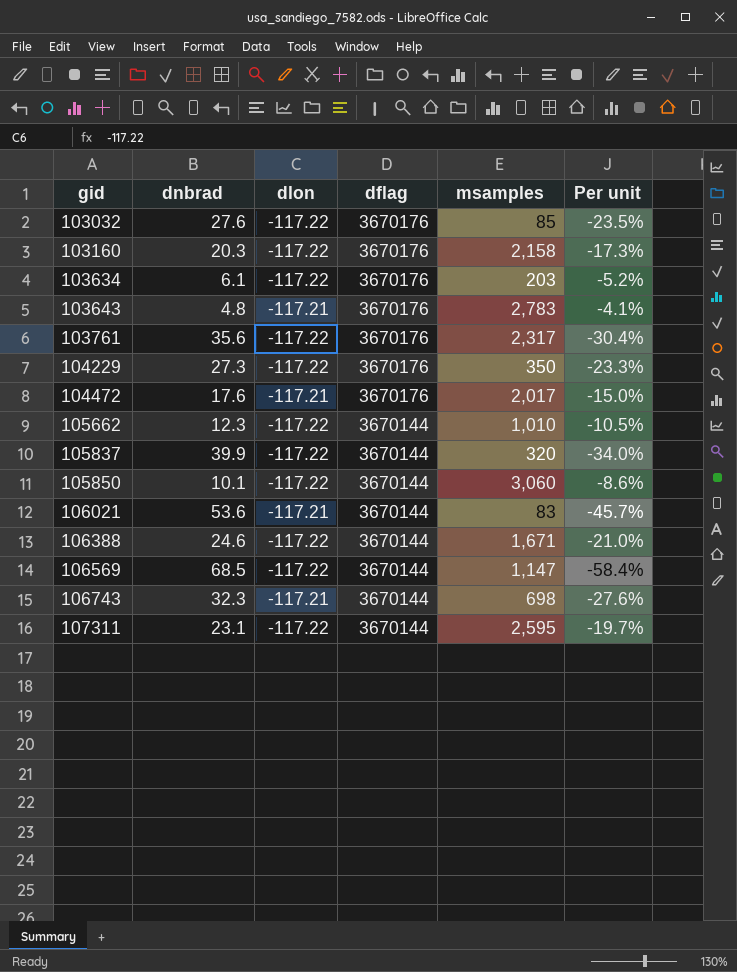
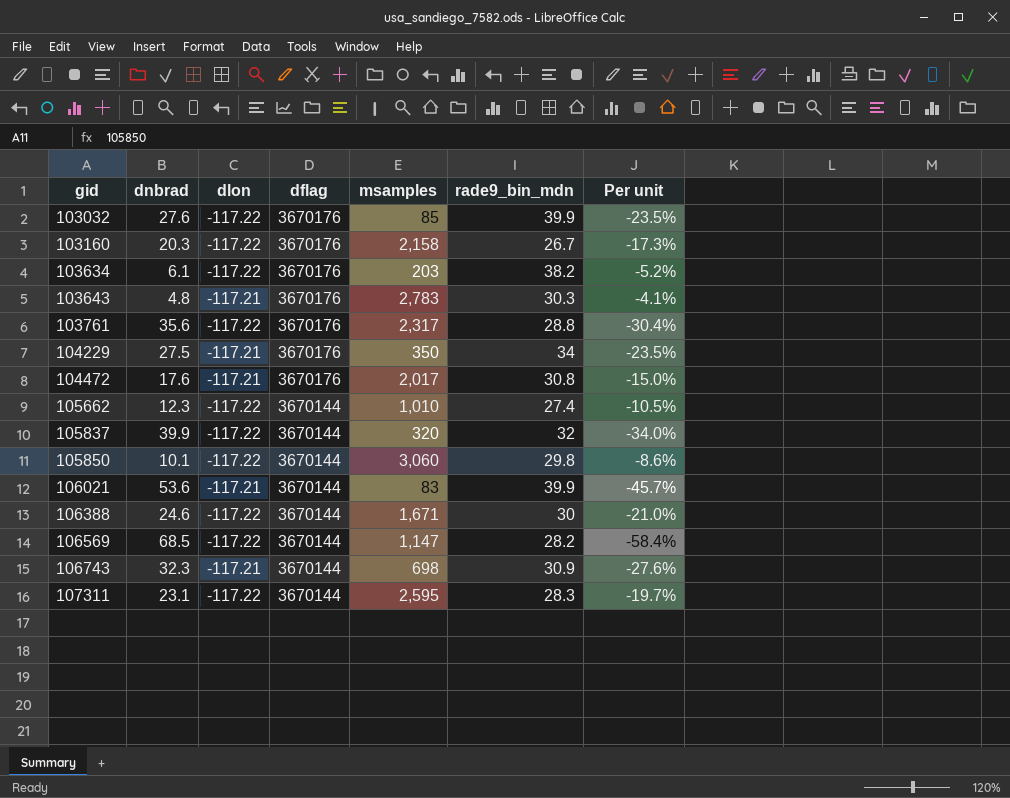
column rade9_bin_mdn | position: none -> 6
104229 | dnbrad: 27.3 -> 27.5
104229 | dlon: -117.22 -> -117.21
104229 | Per unit: -23.3% -> -23.5%

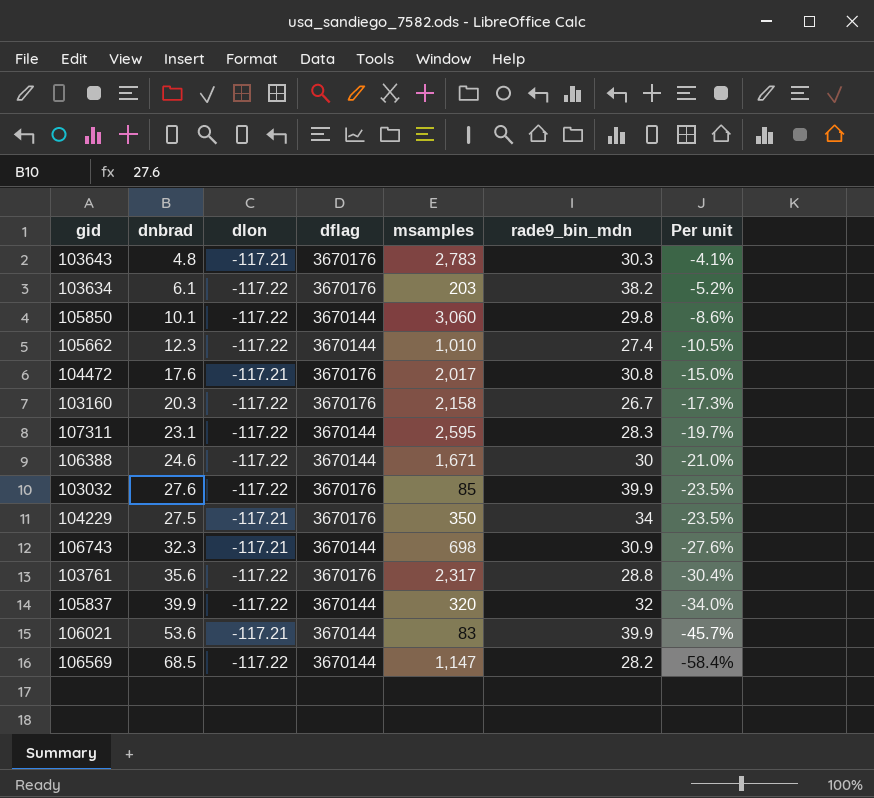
row order: gid ascending -> Per unit descending

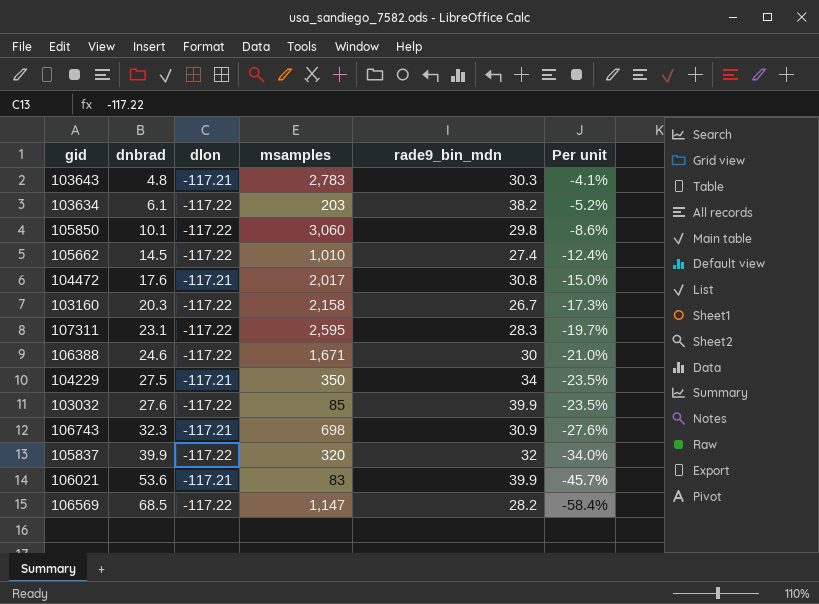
row order: Per unit descending -> dnbrad ascending
column dflag | position: 4 -> none
row 103761: 35.6 | -117.22 | 3670176 | 2,317 | 28.8 | -30.4% -> none
105662 | dnbrad: 12.3 -> 14.5
105662 | Per unit: -10.5% -> -12.4%

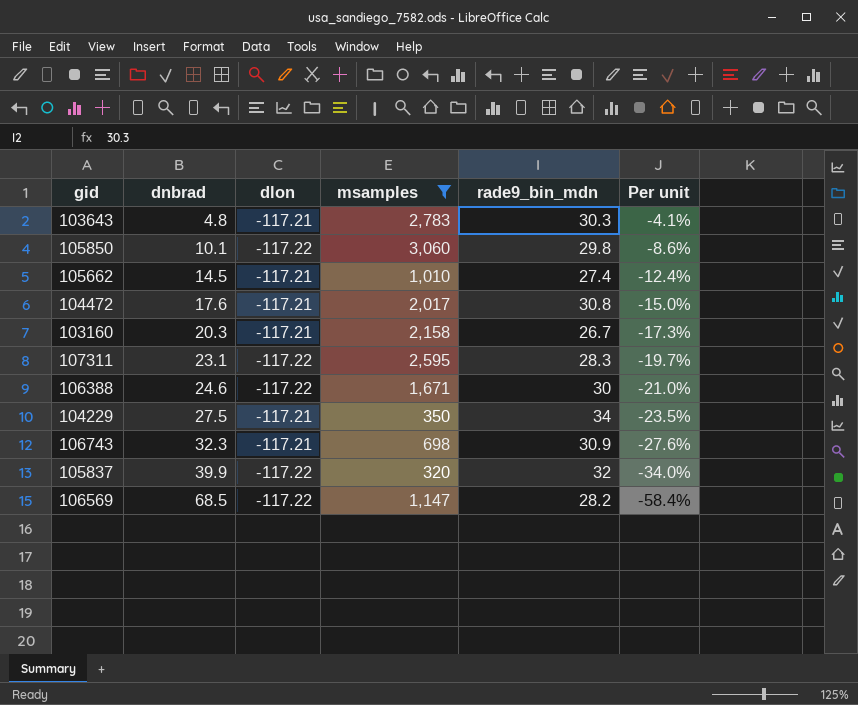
filter: none -> msamples >= 320
105662 | dlon: -117.22 -> -117.21
103160 | dlon: -117.22 -> -117.21

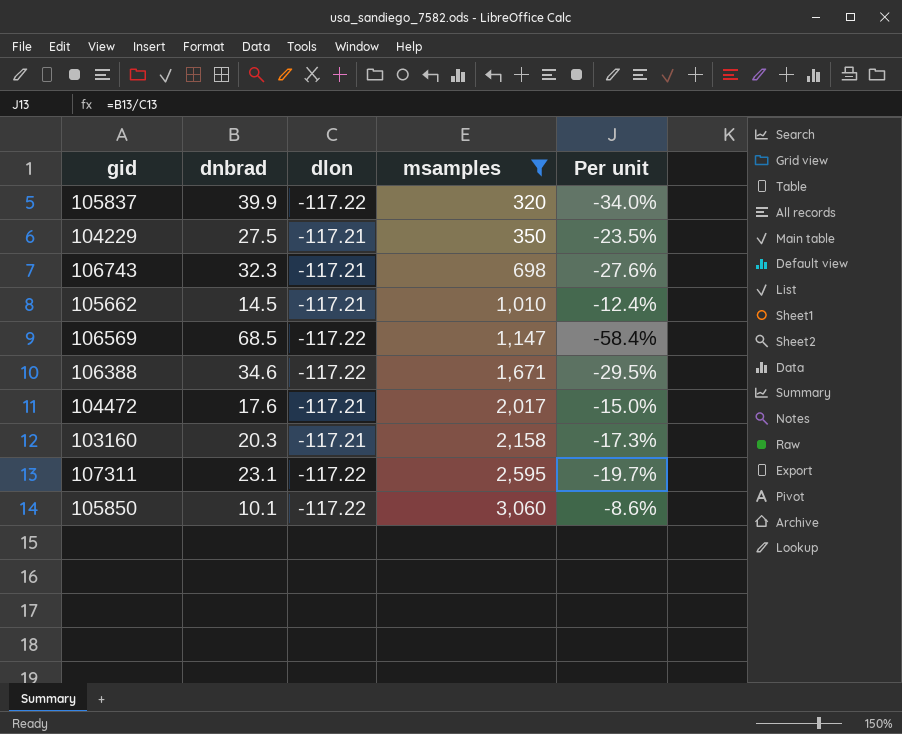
row order: dnbrad ascending -> msamples ascending
column rade9_bin_mdn | position: 5 -> none
row 103643: 4.8 | -117.21 | 2,783 | 30.3 | -4.1% -> none
106388 | dnbrad: 24.6 -> 34.6
106388 | Per unit: -21.0% -> -29.5%

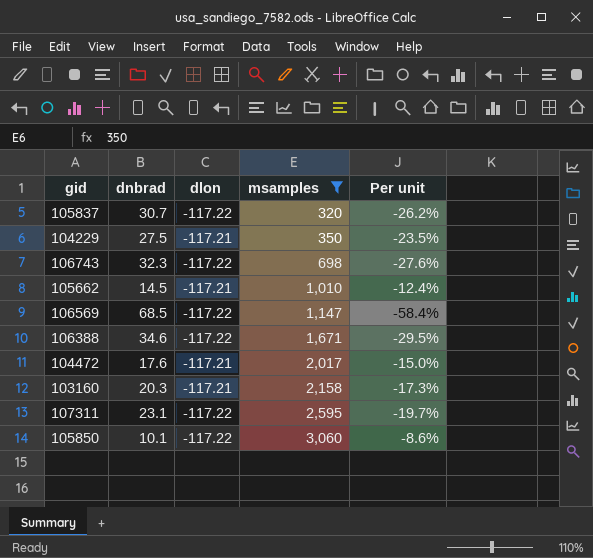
105837 | dnbrad: 39.9 -> 30.7
105837 | Per unit: -34.0% -> -26.2%
106743 | dlon: -117.21 -> -117.22

